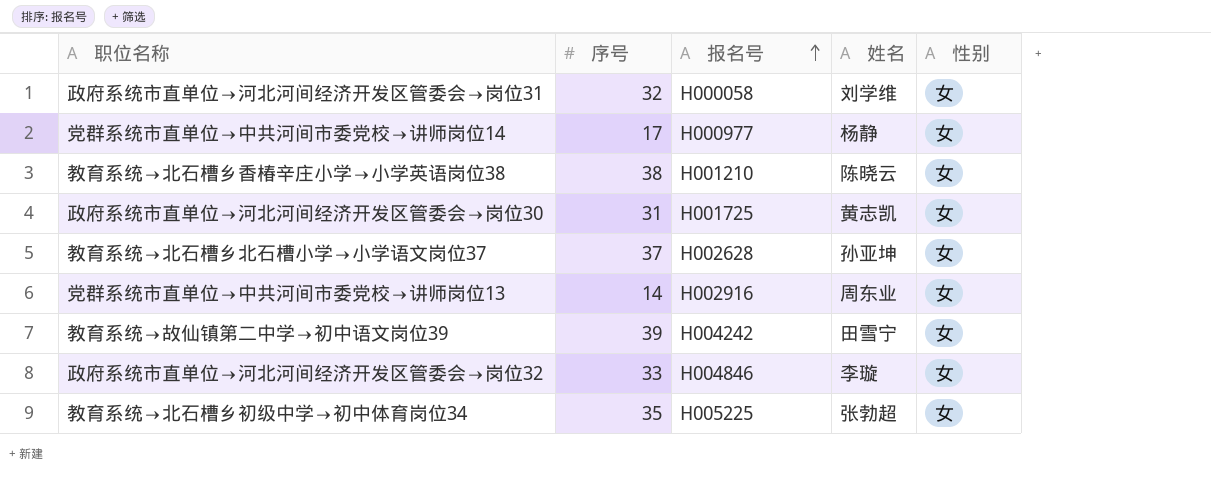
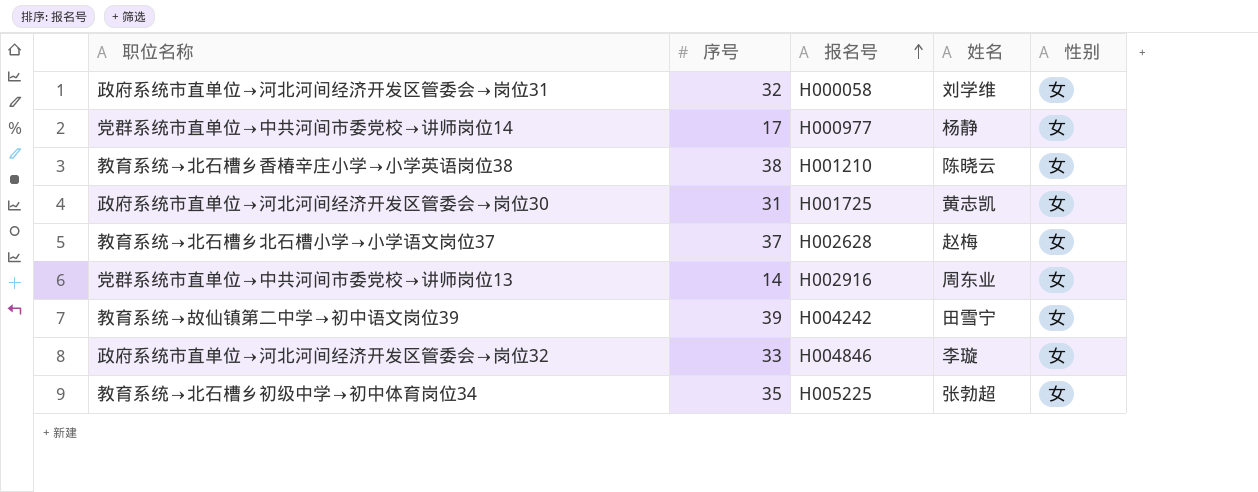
教育系统→北石槽乡北石槽小学→小学语文岗位37 | 姓名: 孙亚坤 -> 赵梅

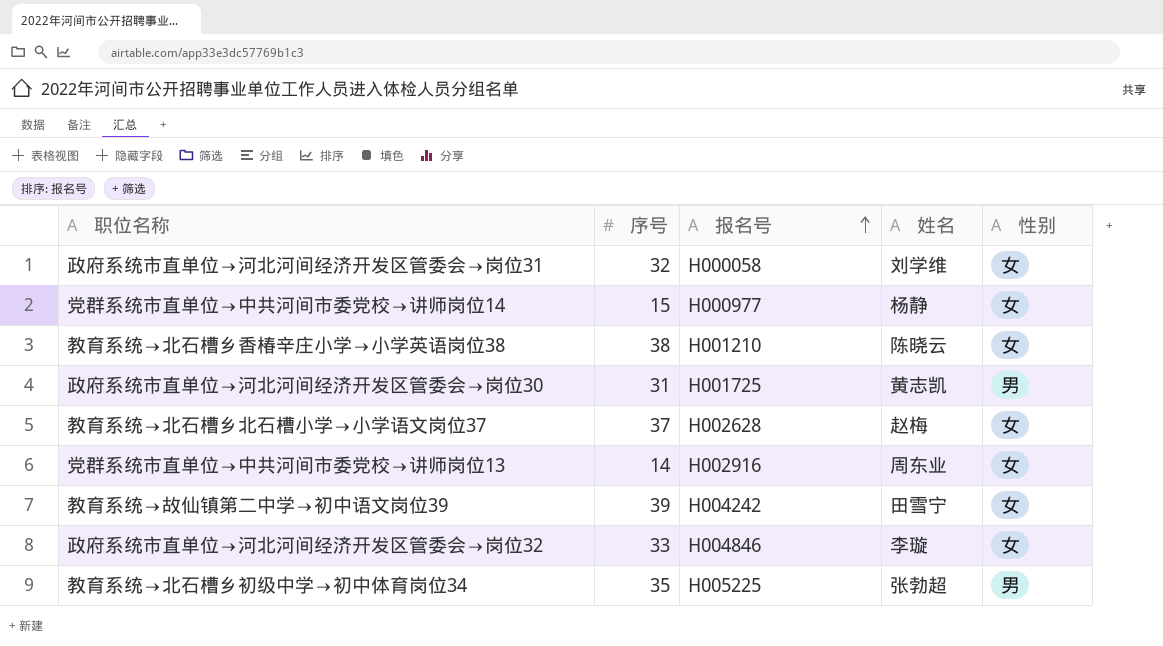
党群系统市直单位→中共河间市委党校→讲师岗位14 | 序号: 17 -> 15
政府系统市直单位→河北河间经济开发区管委会→岗位30 | 性别: 女 -> 男
教育系统→北石槽乡初级中学→初中体育岗位34 | 性别: 女 -> 男

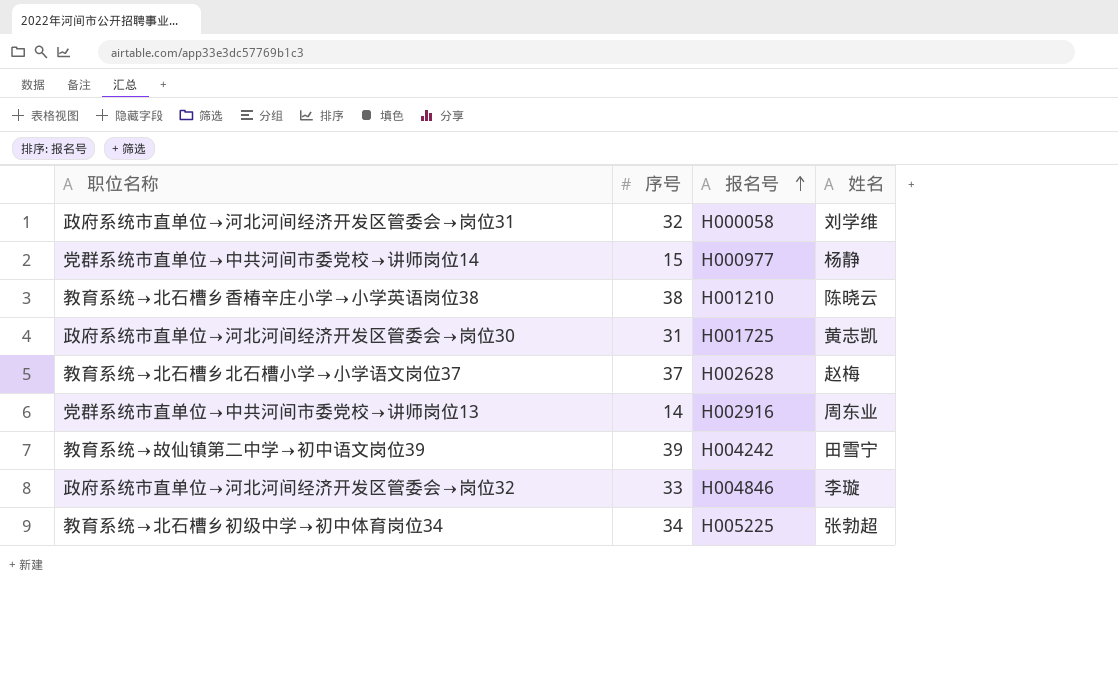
column 性别 | position: 5 -> none
教育系统→北石槽乡初级中学→初中体育岗位34 | 序号: 35 -> 34

